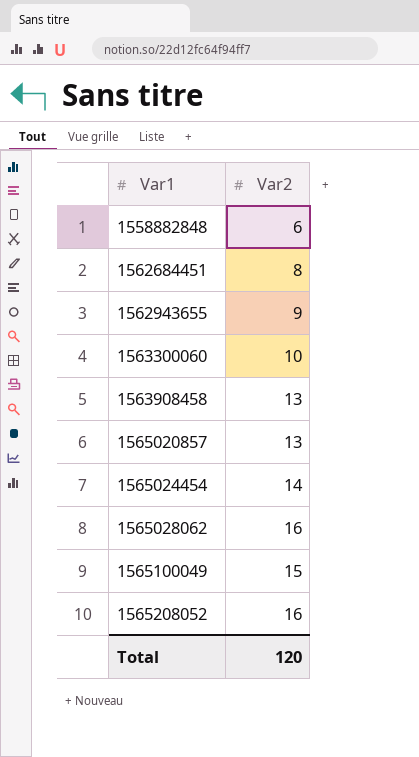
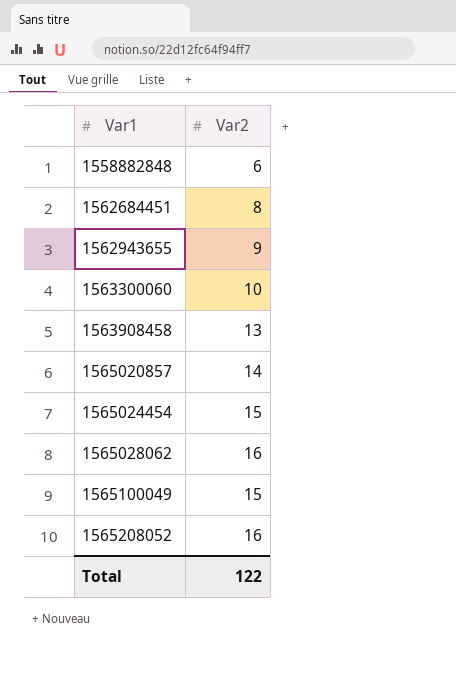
1565020857 | Var2: 13 -> 14
1565024454 | Var2: 14 -> 15
Total | Var2: 120 -> 122

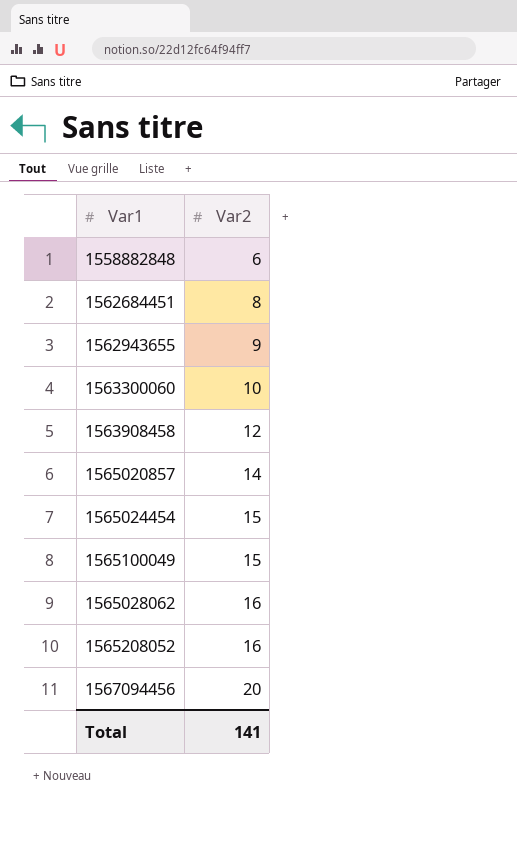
row order: Var1 ascending -> Var2 ascending
1563908458 | Var2: 13 -> 12
row 1567094456: none -> 20
Total | Var2: 122 -> 141

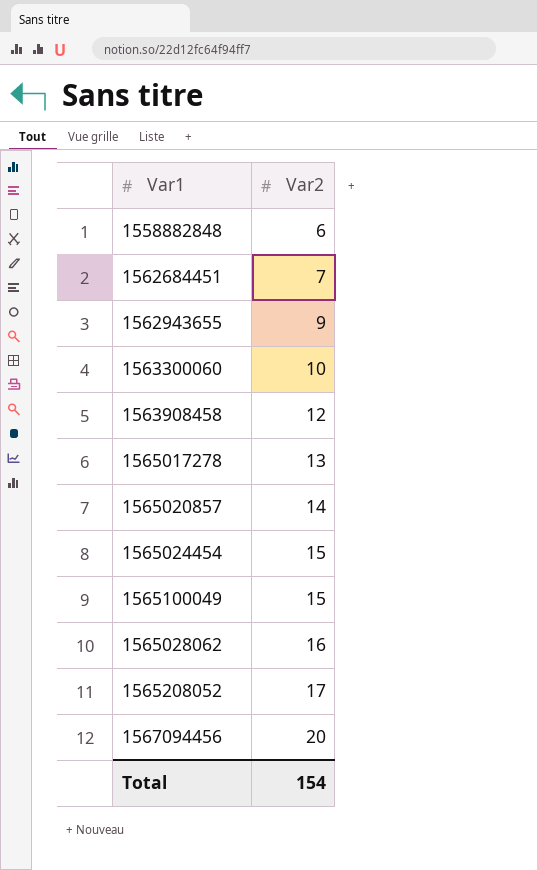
1562684451 | Var2: 8 -> 7
row 1565017278: none -> 13
1565208052 | Var2: 16 -> 17
Total | Var2: 141 -> 154

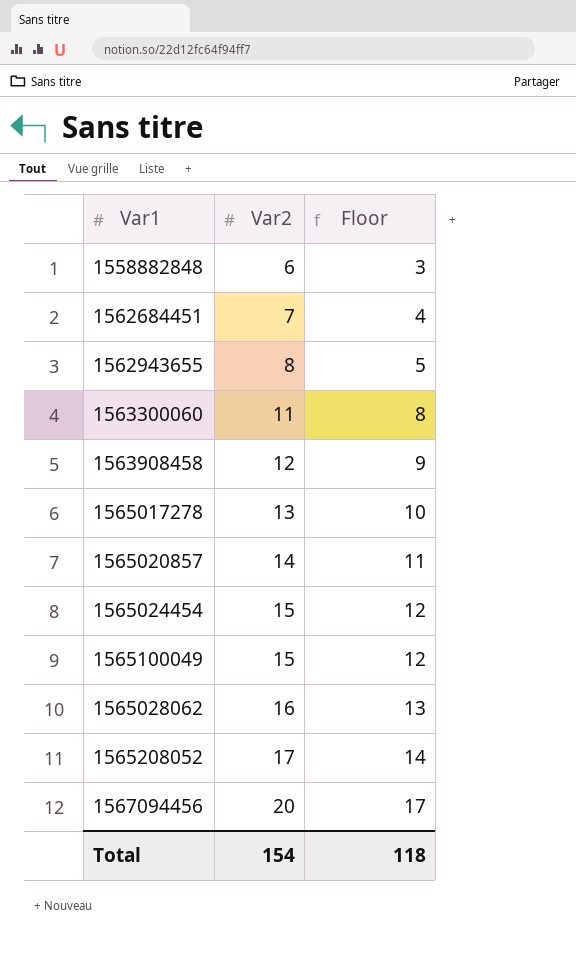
column Floor | formula: none -> [Var2] - 3
1562943655 | Var2: 9 -> 8
1563300060 | Var2: 10 -> 11

